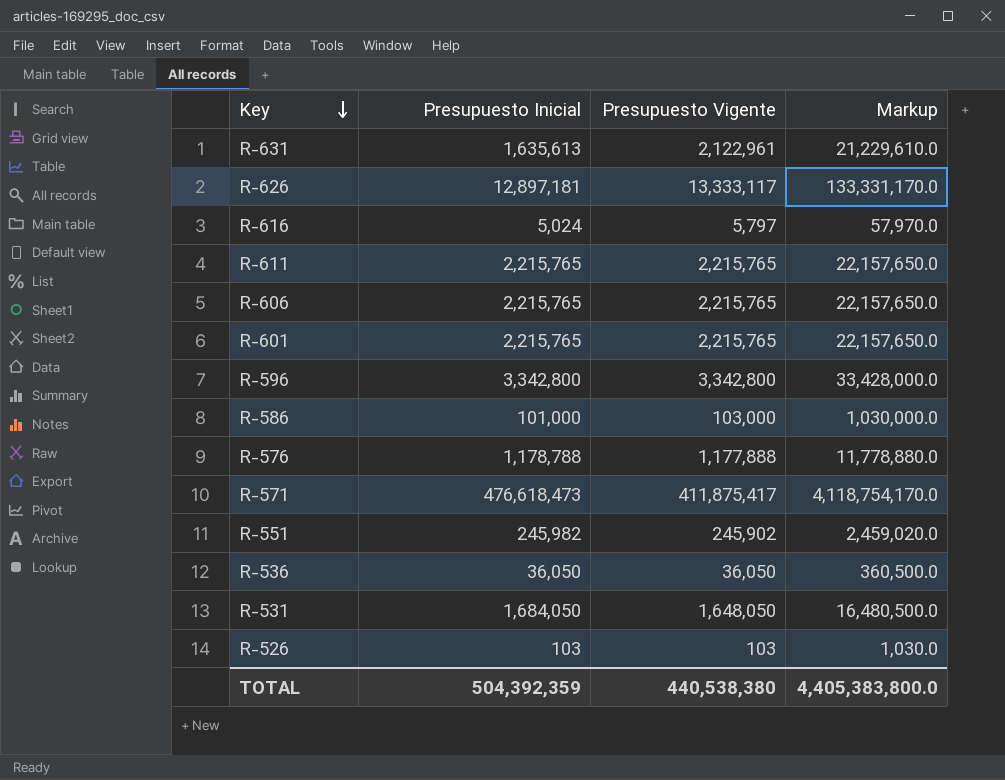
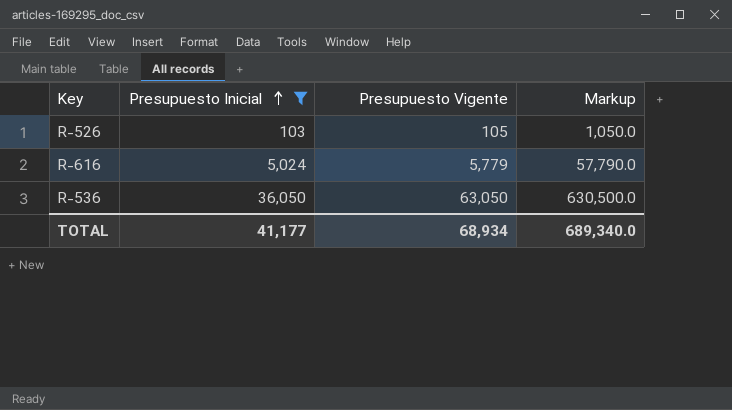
filter: none -> Presupuesto Inicial <= 36,050
row order: Key descending -> Presupuesto Inicial ascending
R-526 | Presupuesto Vigente: 103 -> 105
R-526 | Markup: 1,030.0 -> 1,050.0
R-616 | Presupuesto Vigente: 5,797 -> 5,779
R-616 | Markup: 57,970.0 -> 57,790.0
R-536 | Presupuesto Vigente: 36,050 -> 63,050
R-536 | Markup: 360,500.0 -> 630,500.0
TOTAL | Presupuesto Inicial: 504,392,359 -> 41,177
TOTAL | Presupuesto Vigente: 440,538,380 -> 68,934
TOTAL | Markup: 4,405,383,800.0 -> 689,340.0

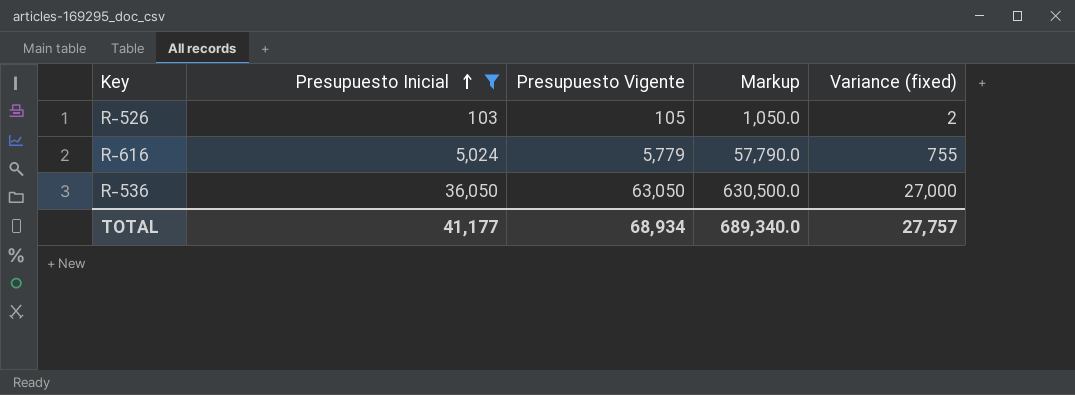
column Variance (fixed) | formula: none -> [Presupuesto Vigente] - [Presupuesto Inicial]

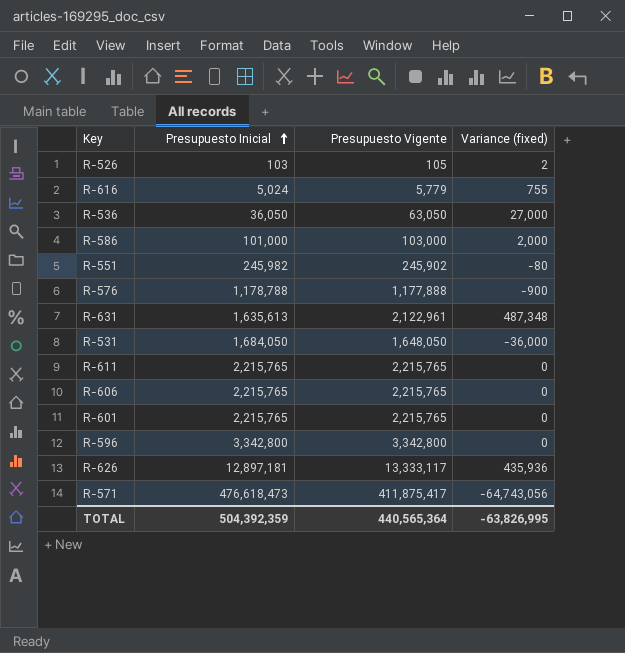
filter: Presupuesto Inicial <= 36,050 -> none
column Markup | formula: [Presupuesto Vigente] * 10 -> none
TOTAL | Presupuesto Inicial: 41,177 -> 504,392,359
TOTAL | Presupuesto Vigente: 68,934 -> 440,565,364
TOTAL | Variance (fixed): 27,757 -> -63,826,995

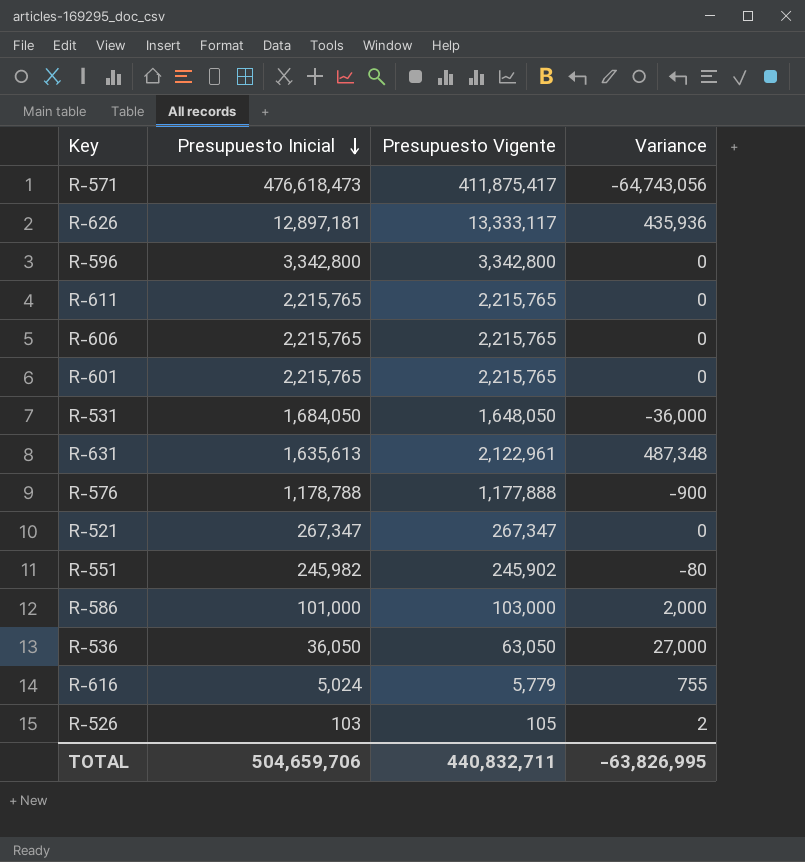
row order: Presupuesto Inicial ascending -> Presupuesto Inicial descending
column name: Variance (fixed) -> Variance
row R-521: none -> 267,347 | 267,347 | 0
TOTAL | Presupuesto Inicial: 504,392,359 -> 504,659,706
TOTAL | Presupuesto Vigente: 440,565,364 -> 440,832,711

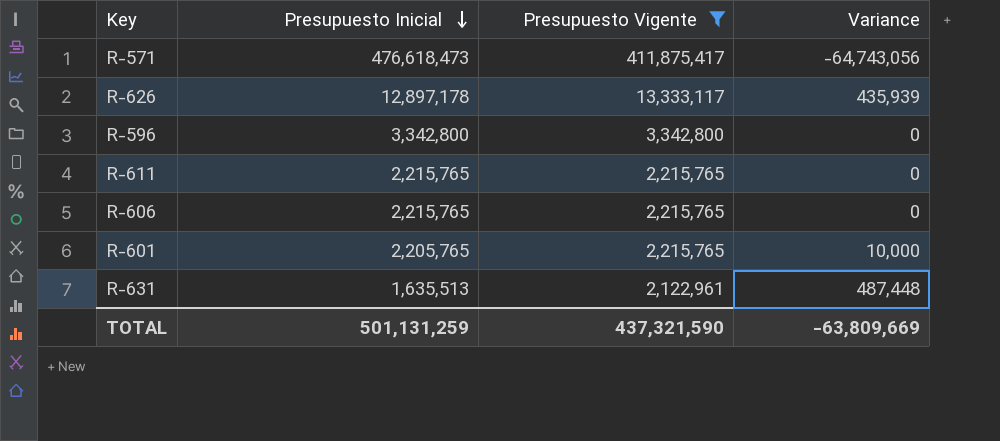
filter: none -> Presupuesto Vigente >= 2,122,961
R-626 | Presupuesto Inicial: 12,897,181 -> 12,897,178
R-626 | Variance: 435,936 -> 435,939
R-601 | Presupuesto Inicial: 2,215,765 -> 2,205,765
R-601 | Variance: 0 -> 10,000
R-631 | Presupuesto Inicial: 1,635,613 -> 1,635,513
R-631 | Variance: 487,348 -> 487,448
TOTAL | Presupuesto Inicial: 504,659,706 -> 501,131,259
TOTAL | Presupuesto Vigente: 440,832,711 -> 437,321,590
TOTAL | Variance: -63,826,995 -> -63,809,669

